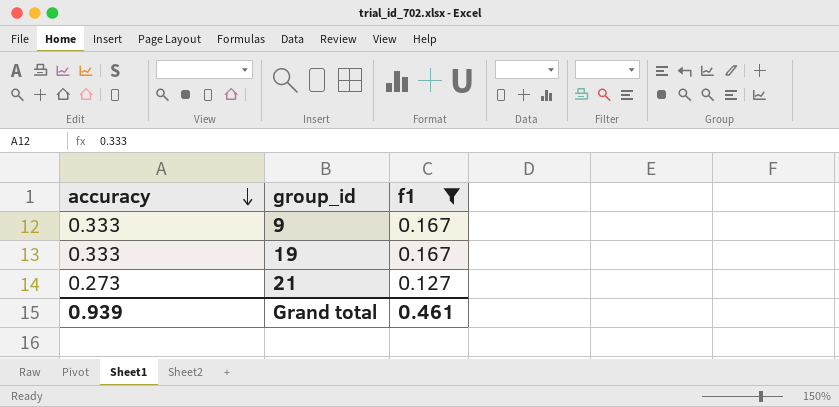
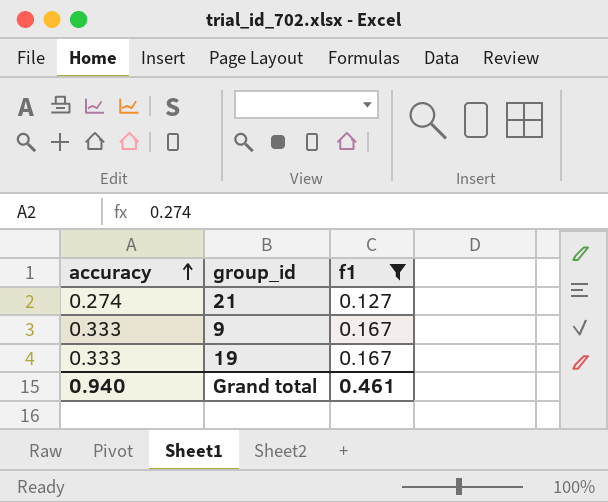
row order: accuracy descending -> accuracy ascending
21 | accuracy: 0.273 -> 0.274
Grand total | accuracy: 0.939 -> 0.940

